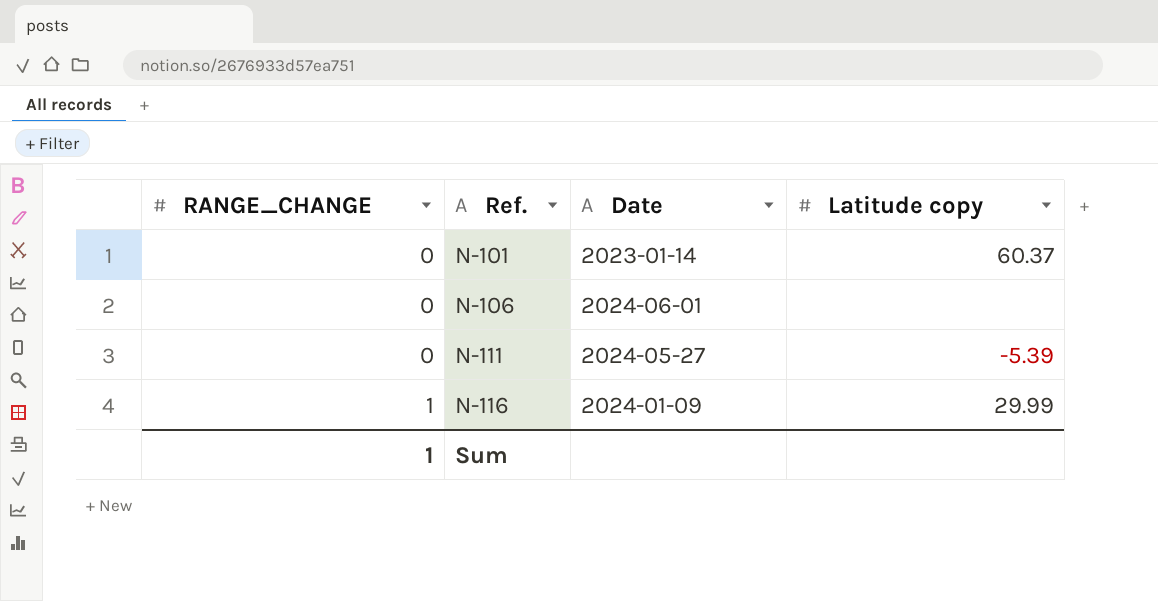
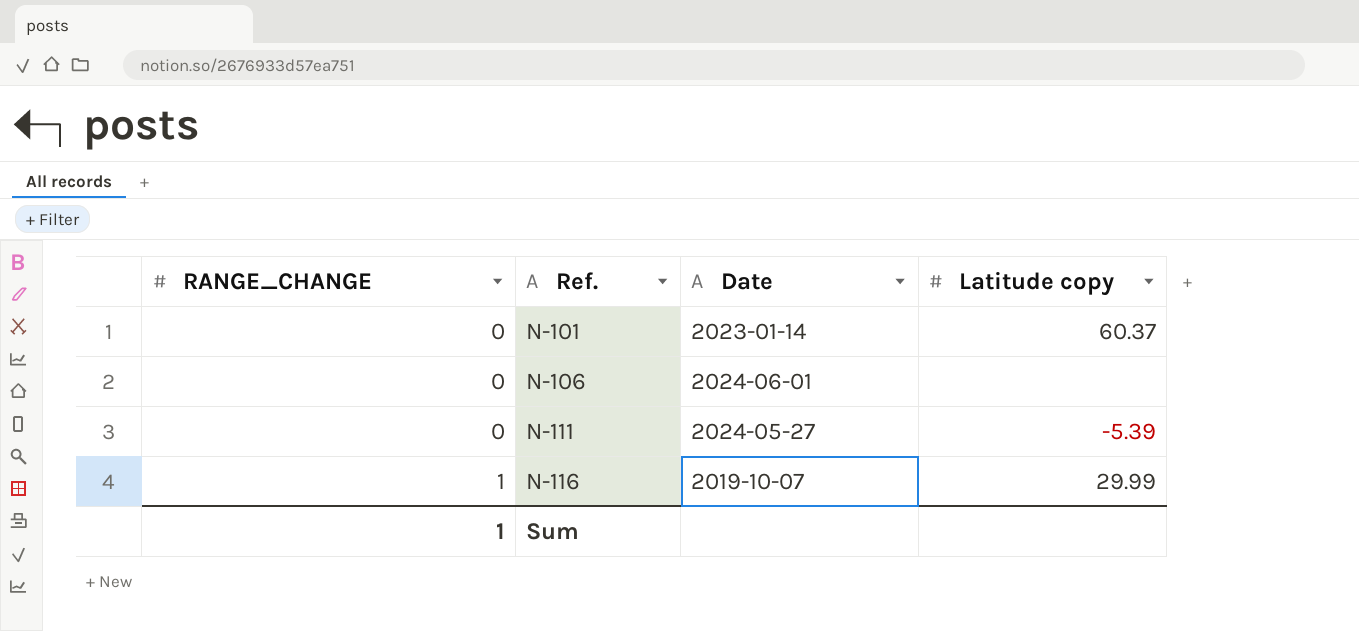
N-116 | Date: 2024-01-09 -> 2019-10-07

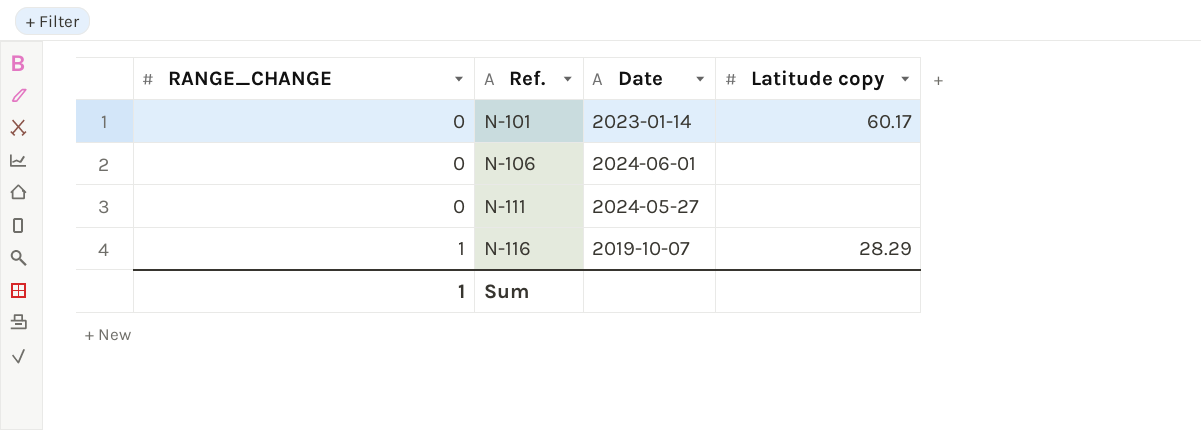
N-101 | Latitude copy: 60.37 -> 60.17
N-111 | Latitude copy: -5.39 -> none
N-116 | Latitude copy: 29.99 -> 28.29

